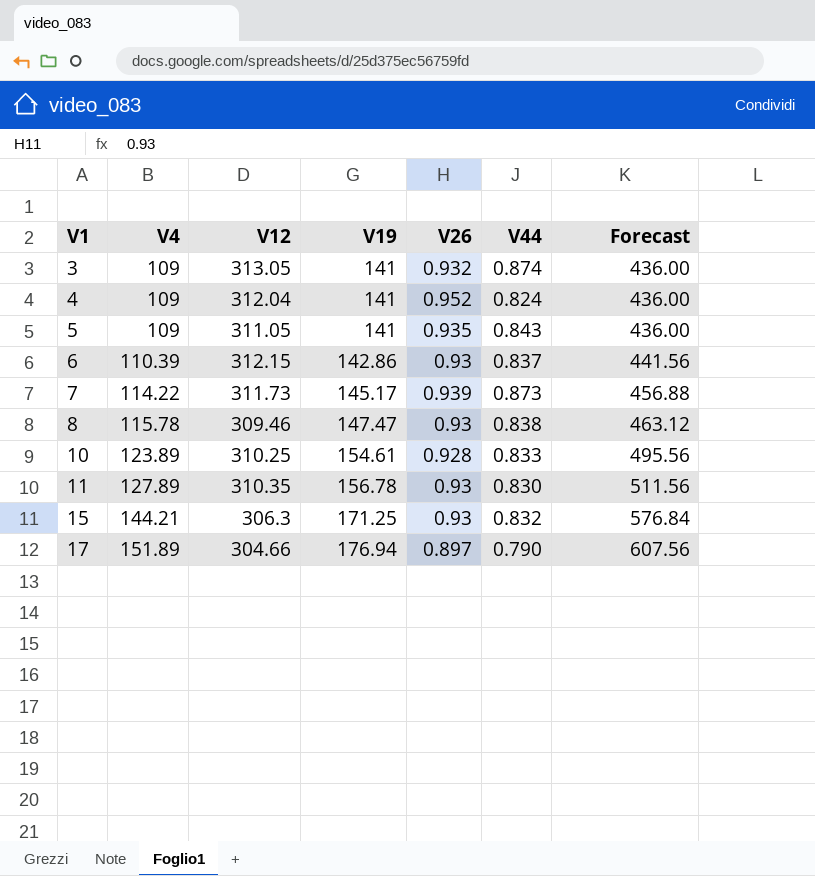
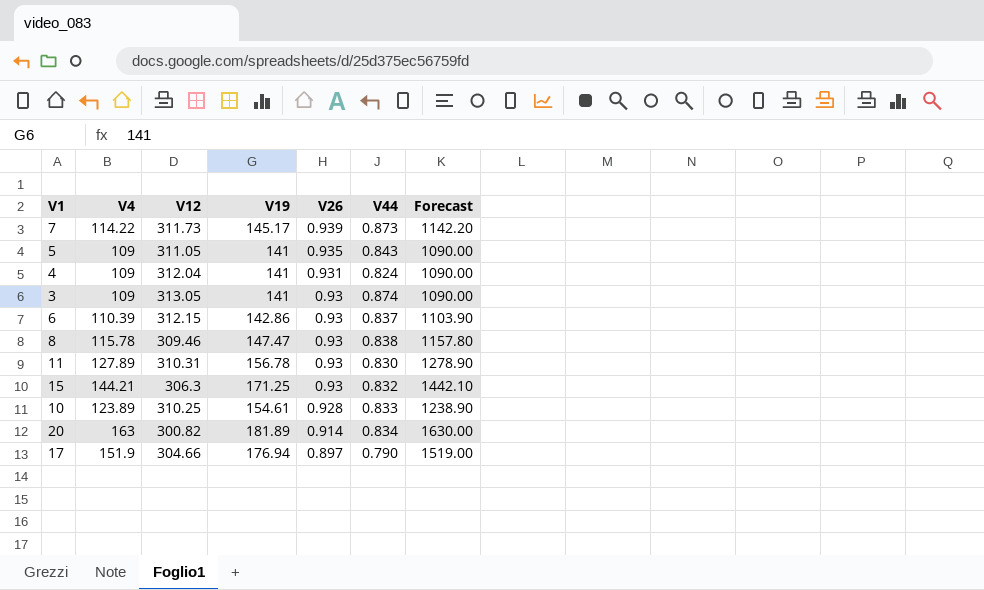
row order: V1 ascending -> V26 descending
column Forecast | formula: [V4] * 4 -> [V4] * 10
4 | V26: 0.952 -> 0.931
3 | V26: 0.932 -> 0.93
11 | V12: 310.35 -> 310.31
row 20: none -> 163 | 300.82 | 181.89 | 0.914 | 0.834 | 1630.00
17 | V4: 151.89 -> 151.9

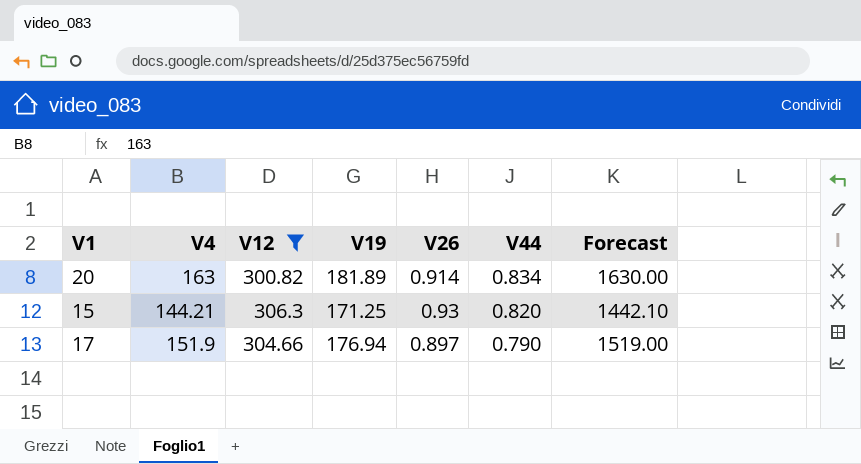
filter: none -> V12 <= 306.3
row order: V26 descending -> V44 descending
15 | V44: 0.832 -> 0.820

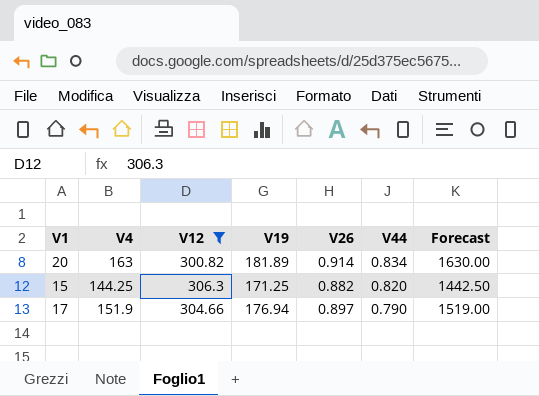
15 | V4: 144.21 -> 144.25
15 | V26: 0.93 -> 0.882
15 | Forecast: 1442.10 -> 1442.50

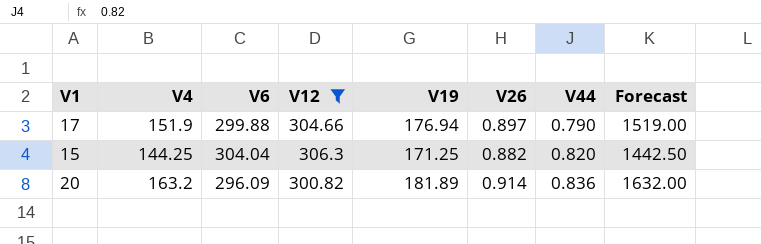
row order: V44 descending -> V44 ascending
column V6 | position: none -> 3
20 | V4: 163 -> 163.2
20 | V44: 0.834 -> 0.836
20 | Forecast: 1630.00 -> 1632.00

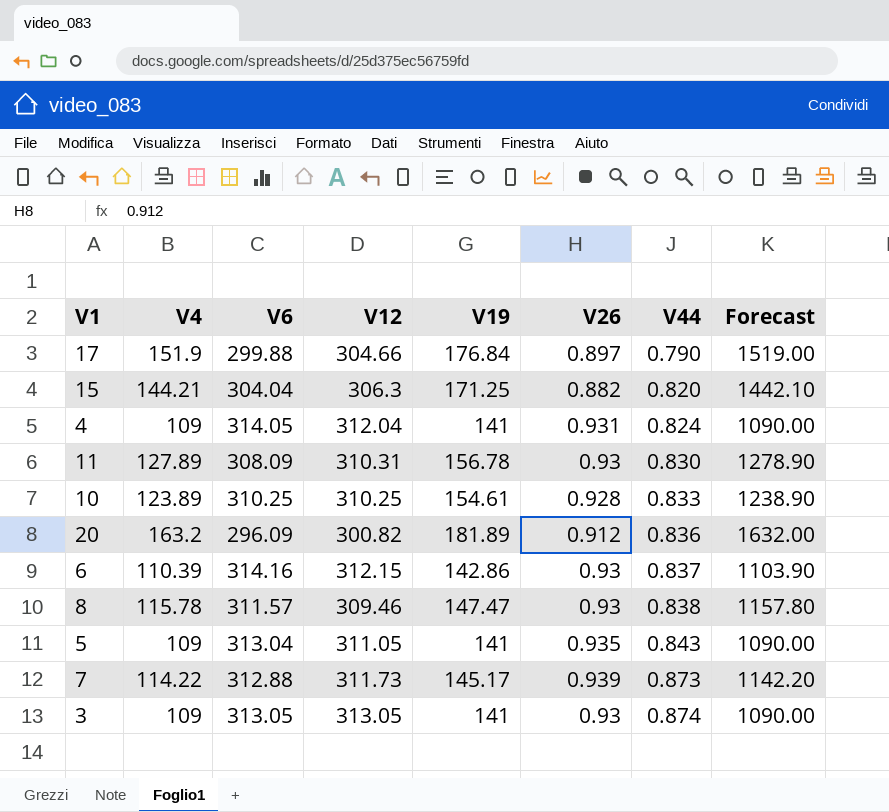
filter: V12 <= 306.3 -> none
17 | V19: 176.94 -> 176.84
15 | V4: 144.25 -> 144.21
15 | Forecast: 1442.50 -> 1442.10
20 | V26: 0.914 -> 0.912

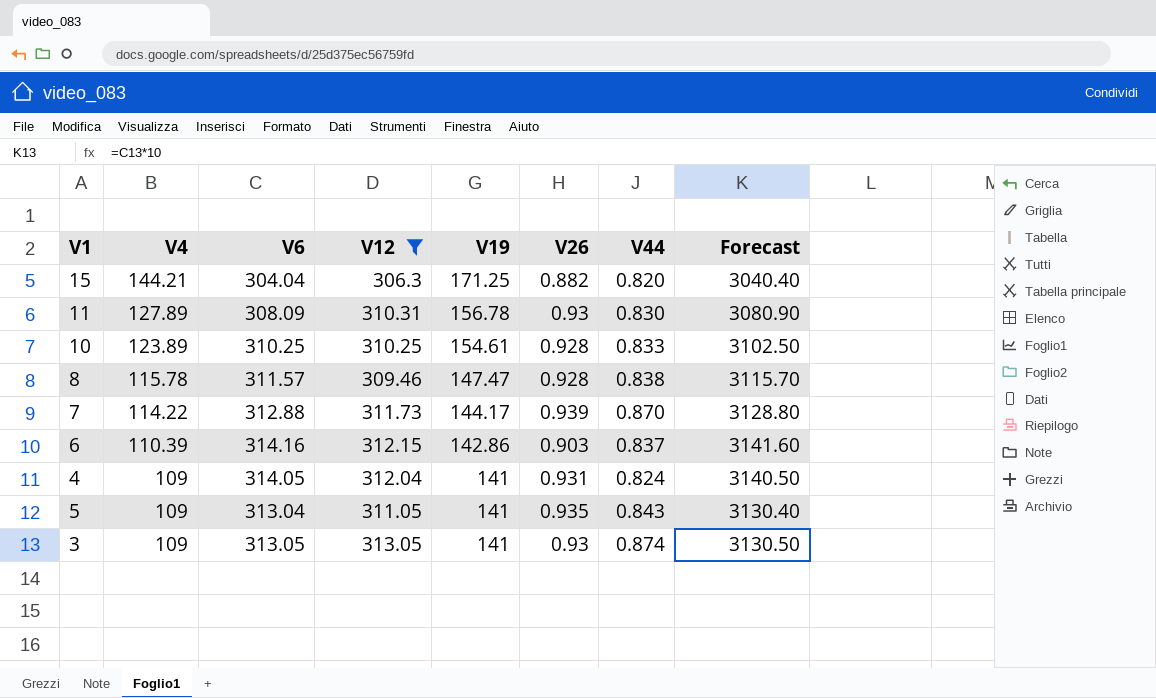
filter: none -> V12 >= 306.3
row order: V44 ascending -> V4 descending
column Forecast | formula: [V4] * 10 -> [V6] * 10
8 | V26: 0.93 -> 0.928
7 | V19: 145.17 -> 144.17
7 | V44: 0.873 -> 0.870
6 | V26: 0.93 -> 0.903

